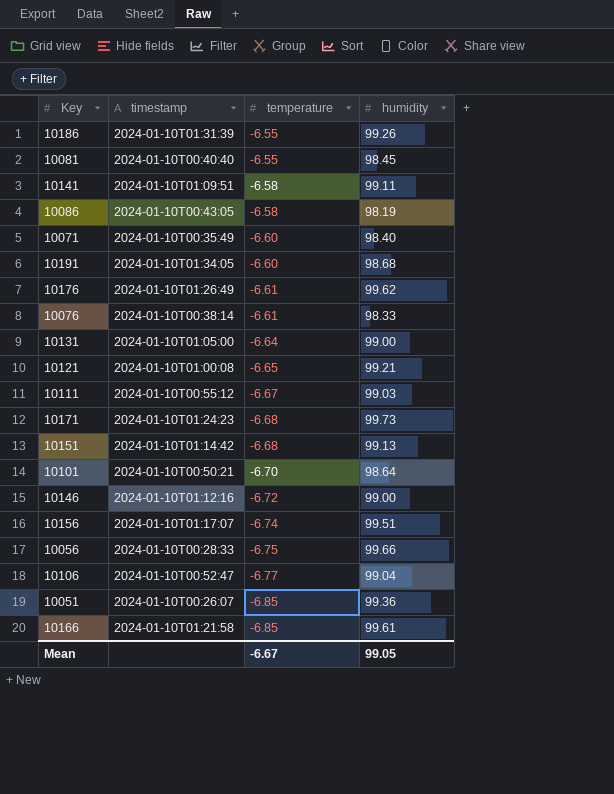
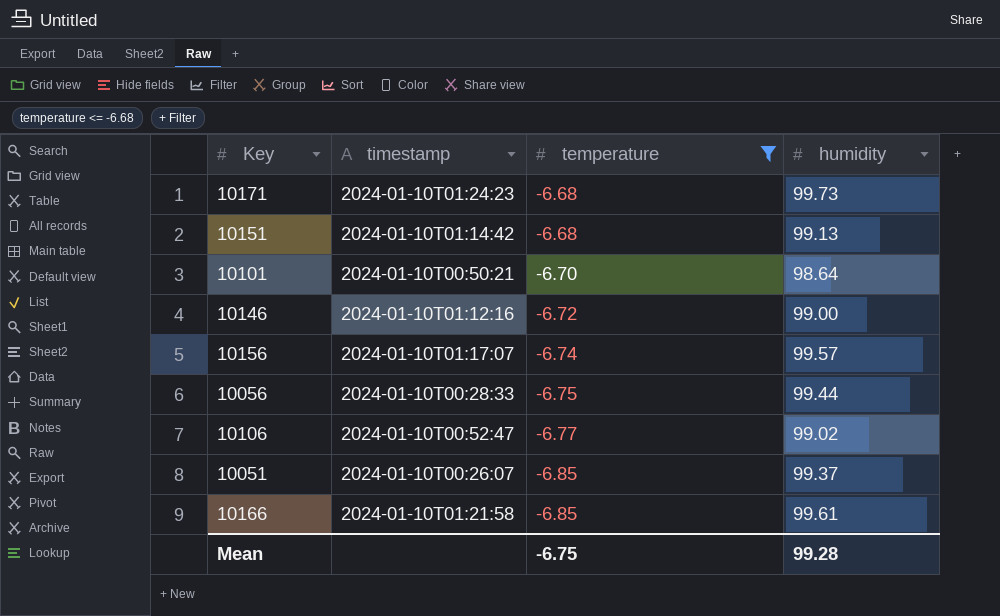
filter: none -> temperature <= -6.68
10156 | humidity: 99.51 -> 99.57
10056 | humidity: 99.66 -> 99.44
10106 | humidity: 99.04 -> 99.02
10051 | humidity: 99.36 -> 99.37
Mean | temperature: -6.67 -> -6.75
Mean | humidity: 99.05 -> 99.28

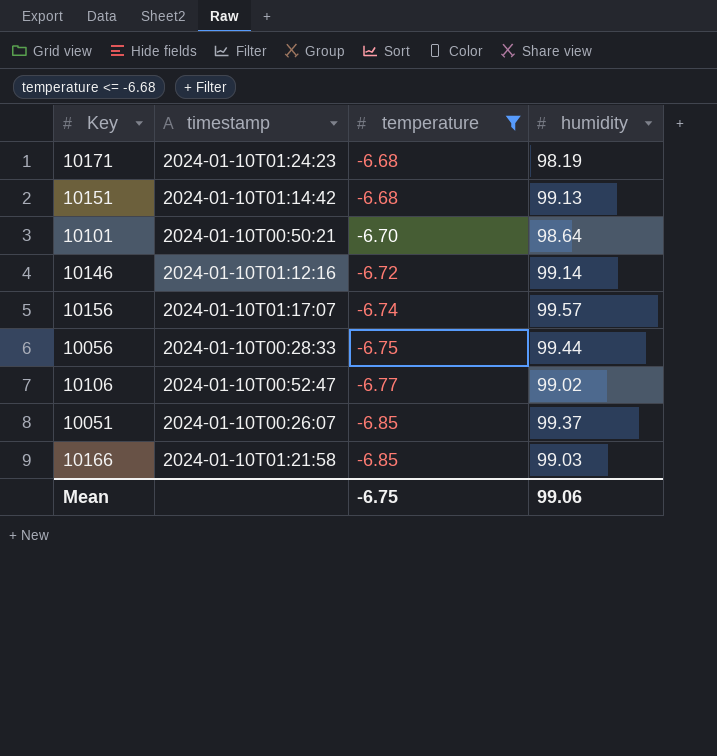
10171 | humidity: 99.73 -> 98.19
10146 | humidity: 99.00 -> 99.14
10166 | humidity: 99.61 -> 99.03
Mean | humidity: 99.28 -> 99.06

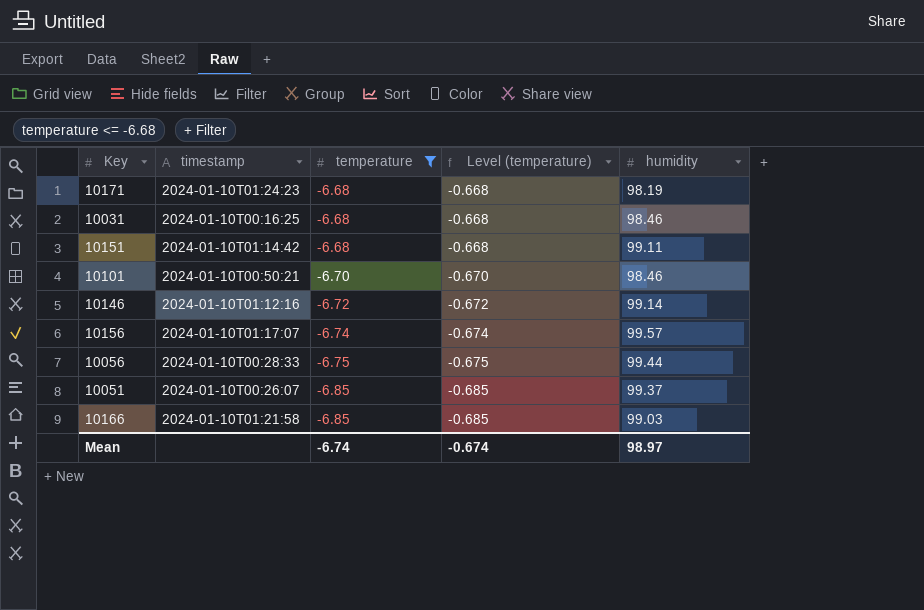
column Level (temperature) | formula: none -> [temperature] * 0.1
row 10106: 2024-01-10T00:52:47 | -6.77 | 99.02 -> none
row 10031: none -> 2024-01-10T00:16:25 | -6.68 | -0.668 | 98.46
10151 | humidity: 99.13 -> 99.11
10101 | humidity: 98.64 -> 98.46
Mean | temperature: -6.75 -> -6.74
Mean | humidity: 99.06 -> 98.97

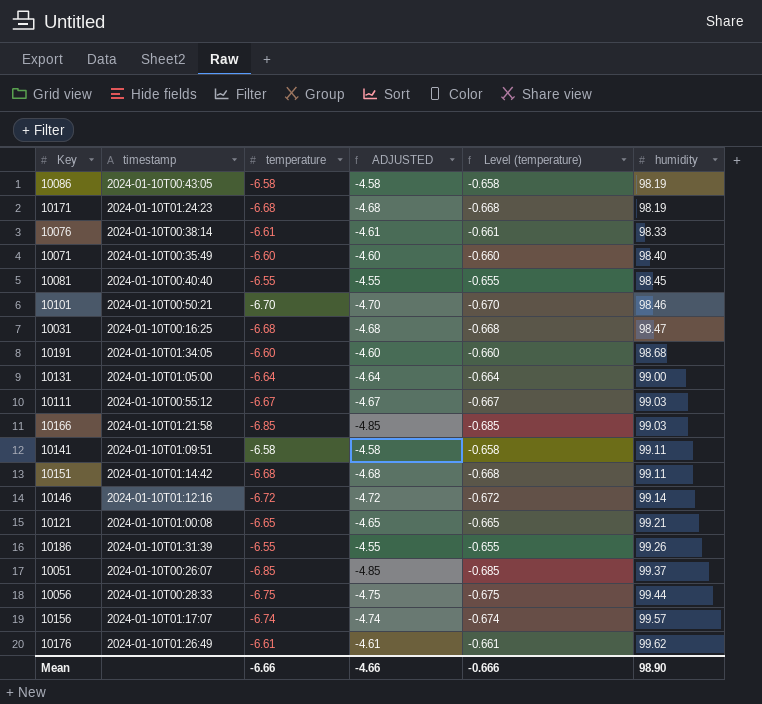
filter: temperature <= -6.68 -> none
row order: temperature descending -> humidity ascending
column ADJUSTED | formula: none -> [temperature] + 2
10031 | humidity: 98.46 -> 98.47
Mean | temperature: -6.74 -> -6.66
Mean | Level (temperature): -0.674 -> -0.666
Mean | humidity: 98.97 -> 98.90

